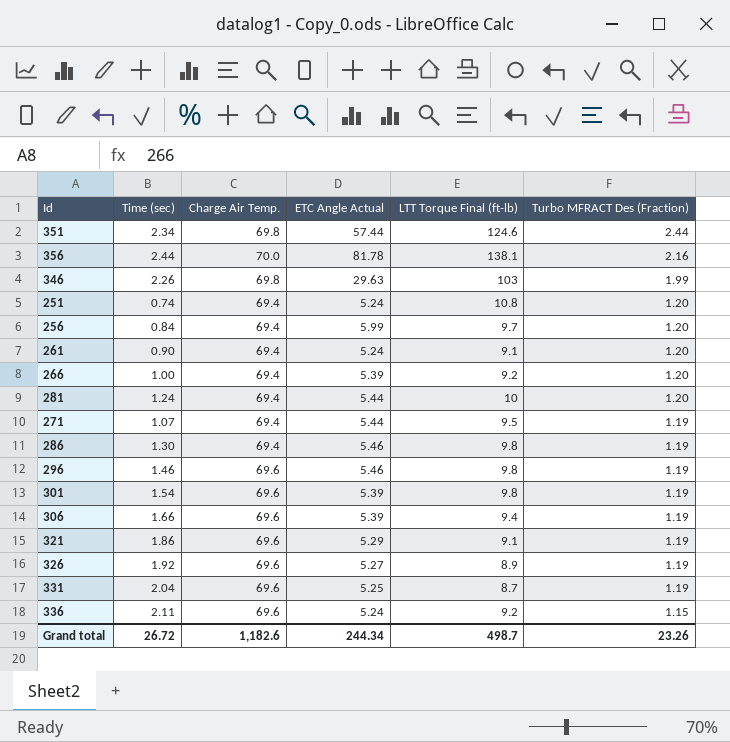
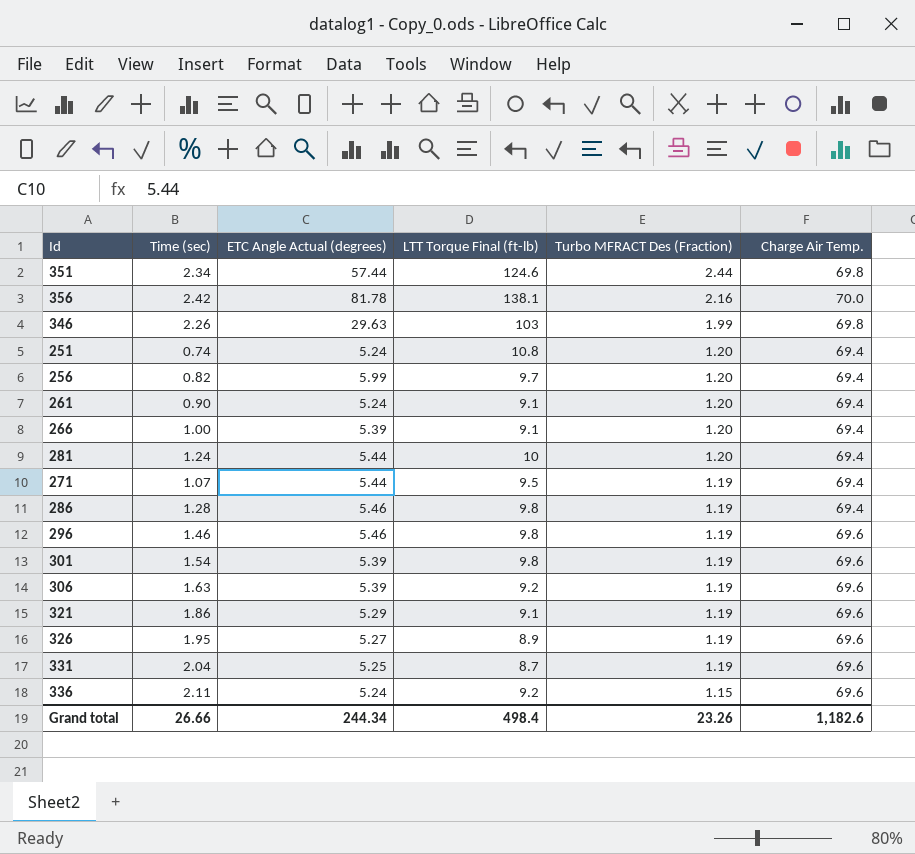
column name: ETC Angle Actual -> ETC Angle Actual (degrees)
column Charge Air Temp. | position: 3 -> 6
356 | Time (sec): 2.44 -> 2.42
256 | Time (sec): 0.84 -> 0.82
266 | LTT Torque Final (ft-lb): 9.2 -> 9.1
286 | Time (sec): 1.30 -> 1.28
306 | Time (sec): 1.66 -> 1.63
306 | LTT Torque Final (ft-lb): 9.4 -> 9.2
326 | Time (sec): 1.92 -> 1.95
Grand total | Time (sec): 26.72 -> 26.66
Grand total | LTT Torque Final (ft-lb): 498.7 -> 498.4

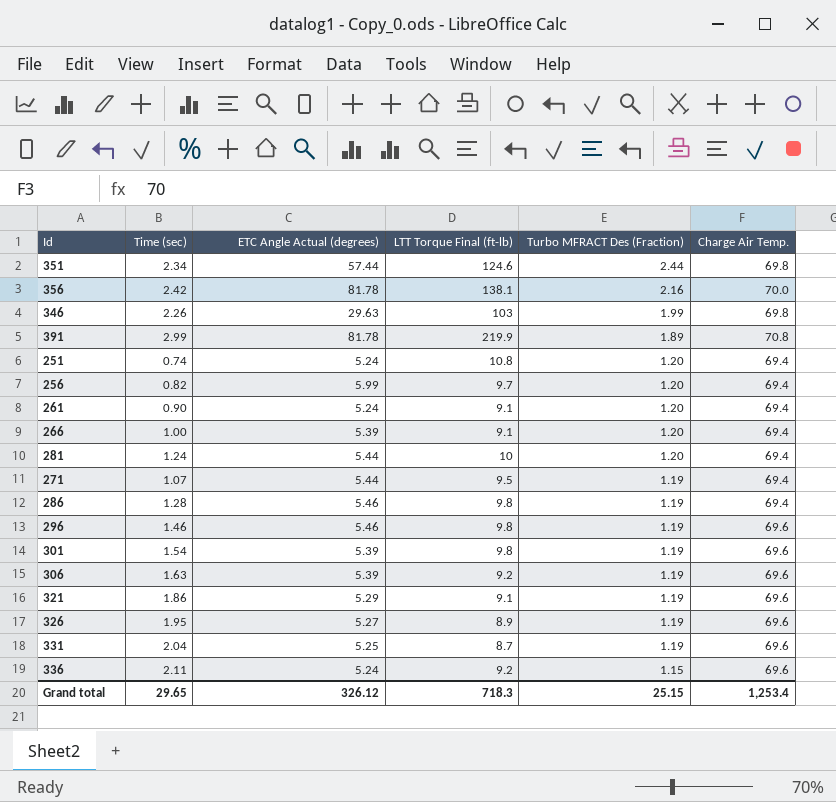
row 391: none -> 2.99 | 81.78 | 219.9 | 1.89 | 70.8
Grand total | Time (sec): 26.66 -> 29.65
Grand total | ETC Angle Actual (degrees): 244.34 -> 326.12
Grand total | LTT Torque Final (ft-lb): 498.4 -> 718.3
Grand total | Turbo MFRACT Des (Fraction): 23.26 -> 25.15
Grand total | Charge Air Temp.: 1,182.6 -> 1,253.4

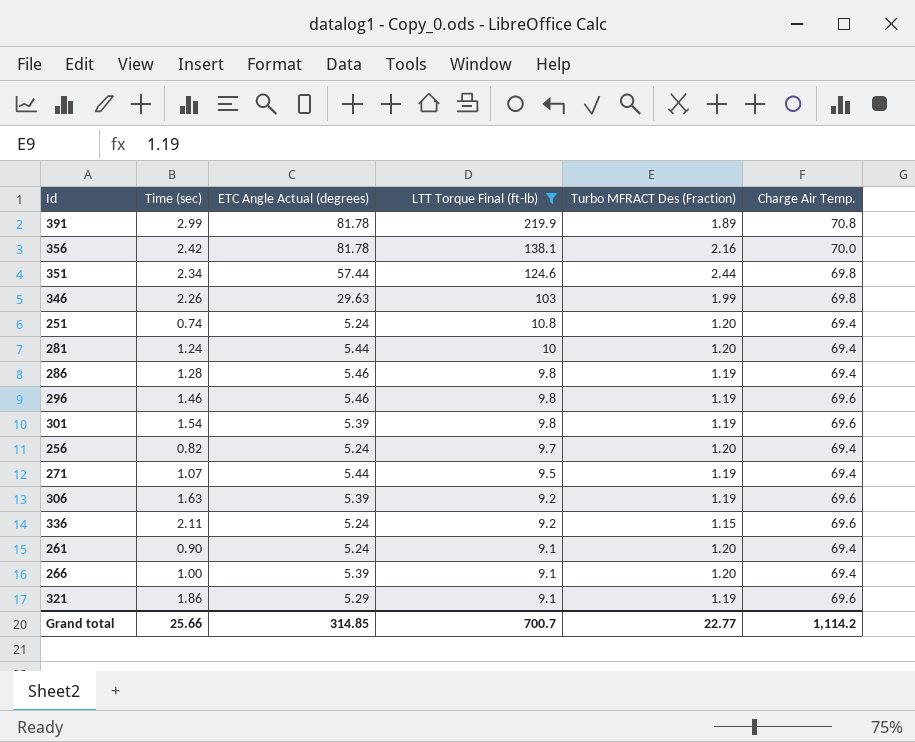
filter: none -> LTT Torque Final (ft-lb) >= 9.1
row order: Turbo MFRACT Des (Fraction) descending -> LTT Torque Final (ft-lb) descending
256 | ETC Angle Actual (degrees): 5.99 -> 5.24
Grand total | Time (sec): 29.65 -> 25.66
Grand total | ETC Angle Actual (degrees): 326.12 -> 314.85
Grand total | LTT Torque Final (ft-lb): 718.3 -> 700.7
Grand total | Turbo MFRACT Des (Fraction): 25.15 -> 22.77
Grand total | Charge Air Temp.: 1,253.4 -> 1,114.2

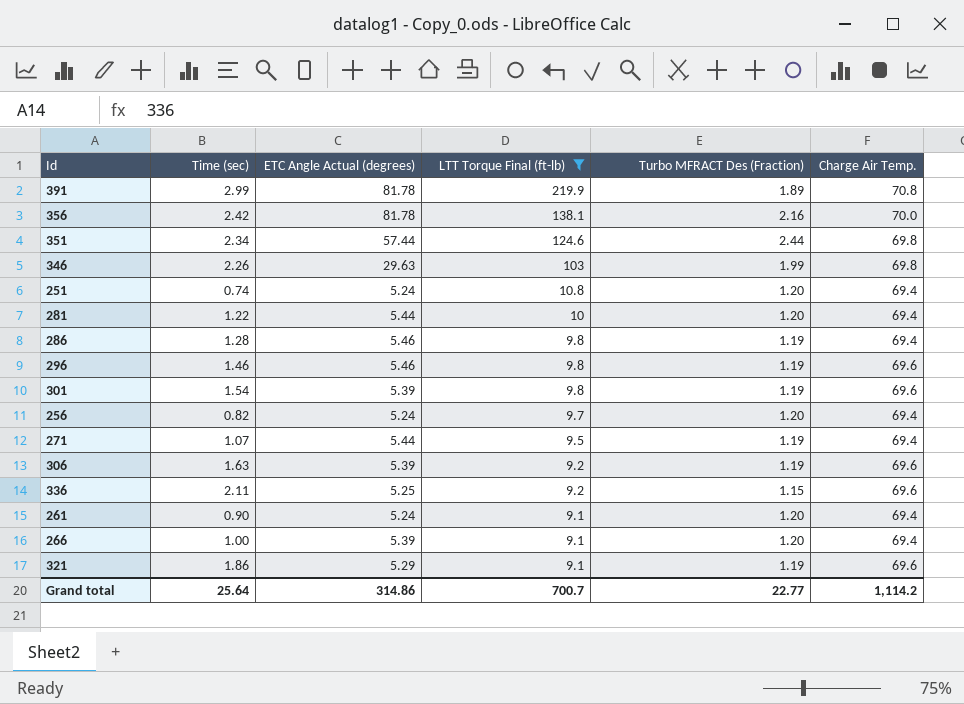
281 | Time (sec): 1.24 -> 1.22
336 | ETC Angle Actual (degrees): 5.24 -> 5.25
Grand total | Time (sec): 25.66 -> 25.64
Grand total | ETC Angle Actual (degrees): 314.85 -> 314.86

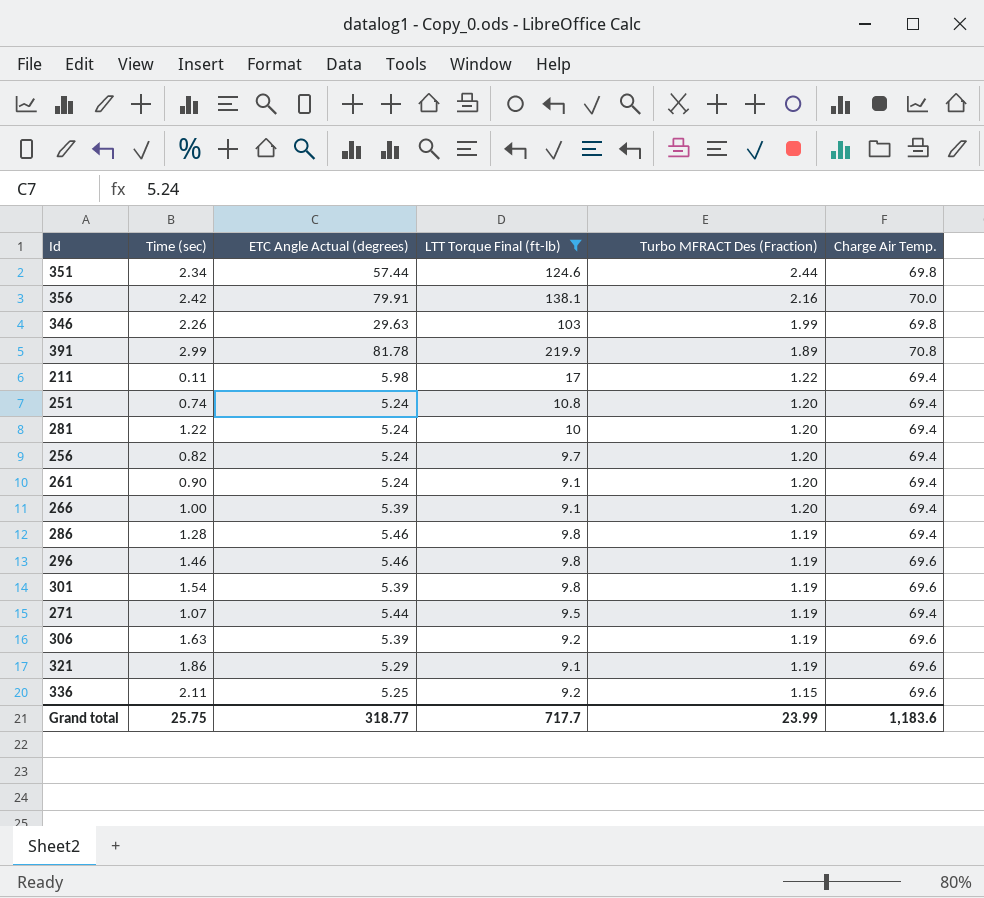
row order: LTT Torque Final (ft-lb) descending -> Turbo MFRACT Des (Fraction) descending
356 | ETC Angle Actual (degrees): 81.78 -> 79.91
row 211: none -> 0.11 | 5.98 | 17 | 1.22 | 69.4
281 | ETC Angle Actual (degrees): 5.44 -> 5.24
Grand total | Time (sec): 25.64 -> 25.75
Grand total | ETC Angle Actual (degrees): 314.86 -> 318.77
Grand total | LTT Torque Final (ft-lb): 700.7 -> 717.7
Grand total | Turbo MFRACT Des (Fraction): 22.77 -> 23.99
Grand total | Charge Air Temp.: 1,114.2 -> 1,183.6

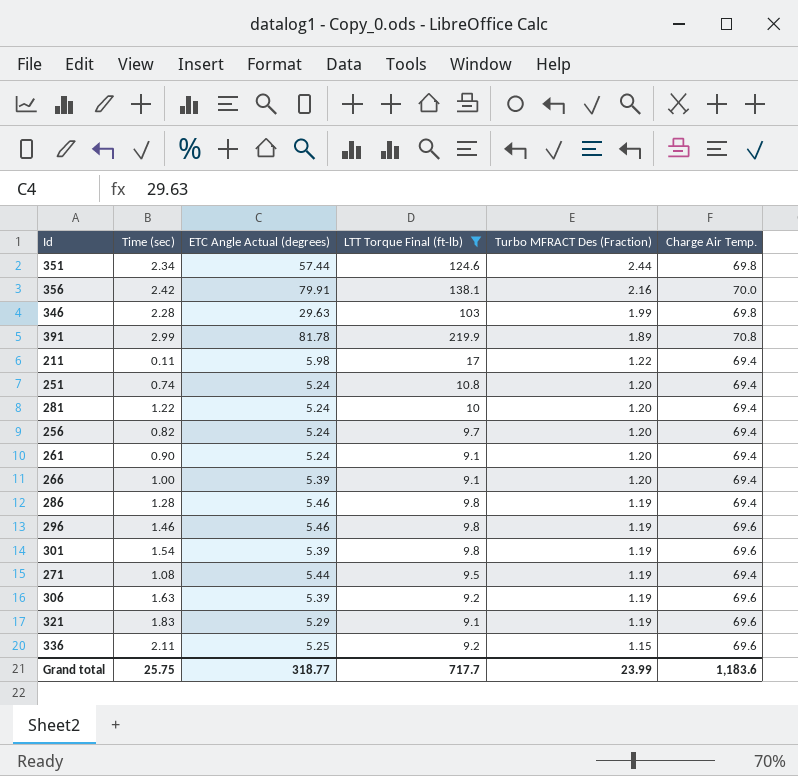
346 | Time (sec): 2.26 -> 2.28
271 | Time (sec): 1.07 -> 1.08
321 | Time (sec): 1.86 -> 1.83

